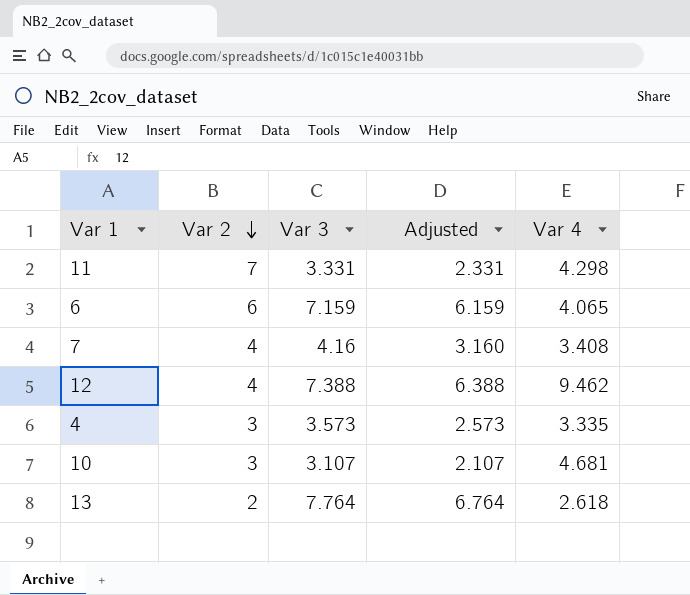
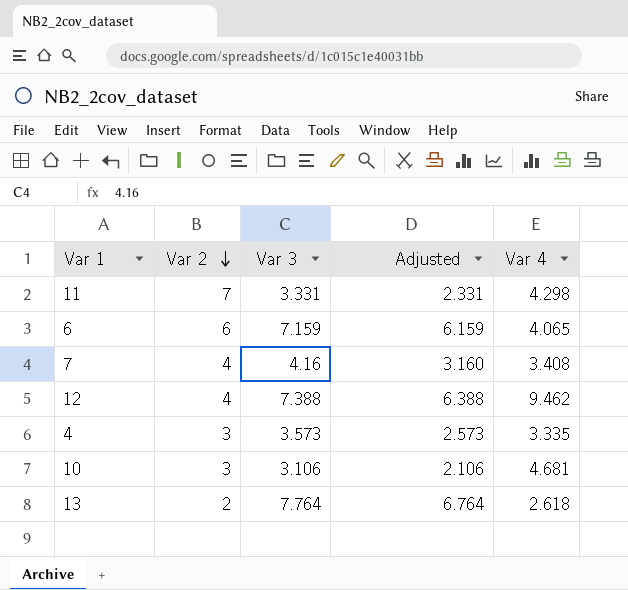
10 | Var 3: 3.107 -> 3.106
10 | Adjusted: 2.107 -> 2.106

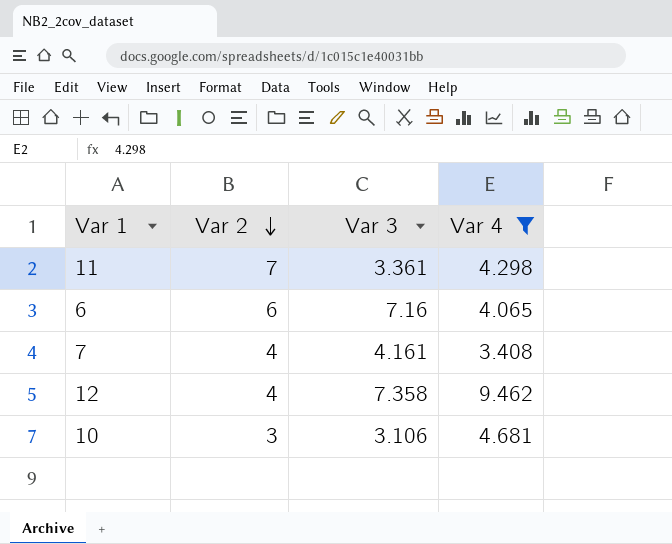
filter: none -> Var 4 >= 3.408
column Adjusted | formula: [Var 3] - 1 -> none
11 | Var 3: 3.331 -> 3.361
6 | Var 3: 7.159 -> 7.16
7 | Var 3: 4.16 -> 4.161
12 | Var 3: 7.388 -> 7.358

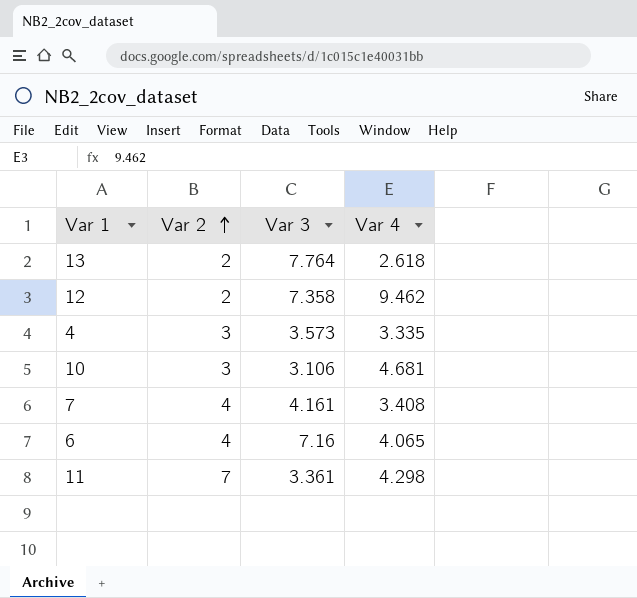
filter: Var 4 >= 3.408 -> none
row order: Var 2 descending -> Var 2 ascending
12 | Var 2: 4 -> 2
6 | Var 2: 6 -> 4

